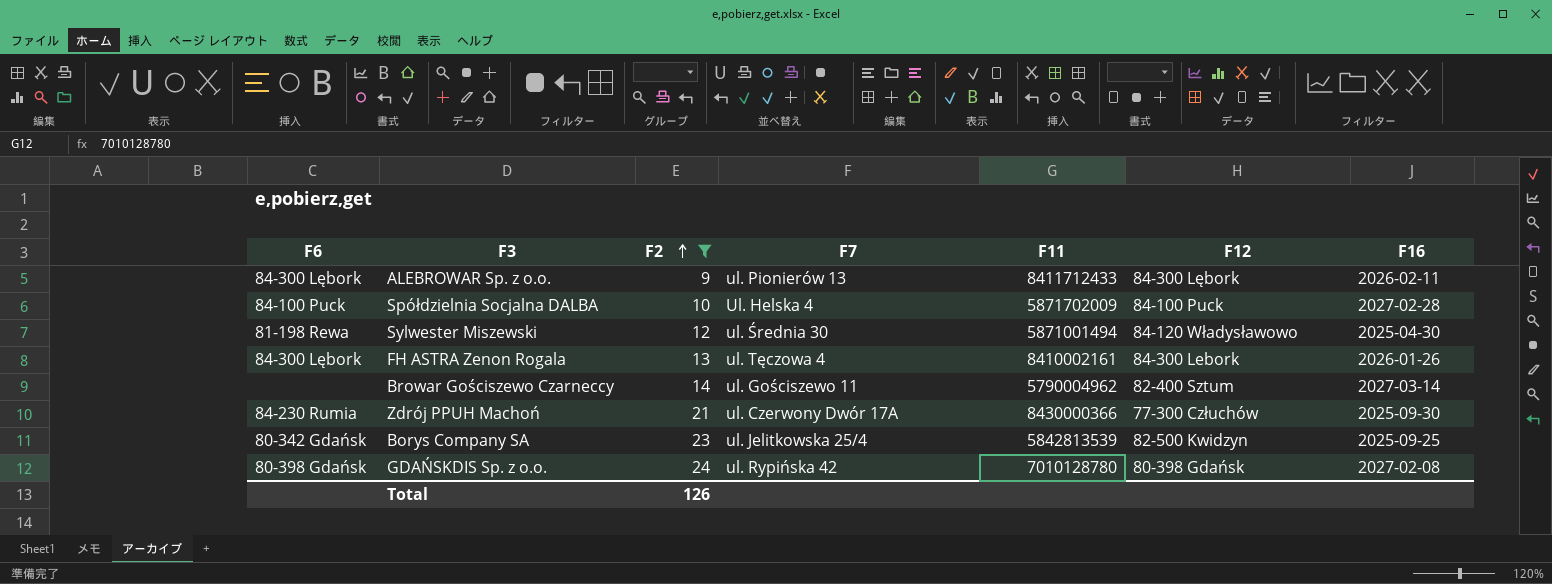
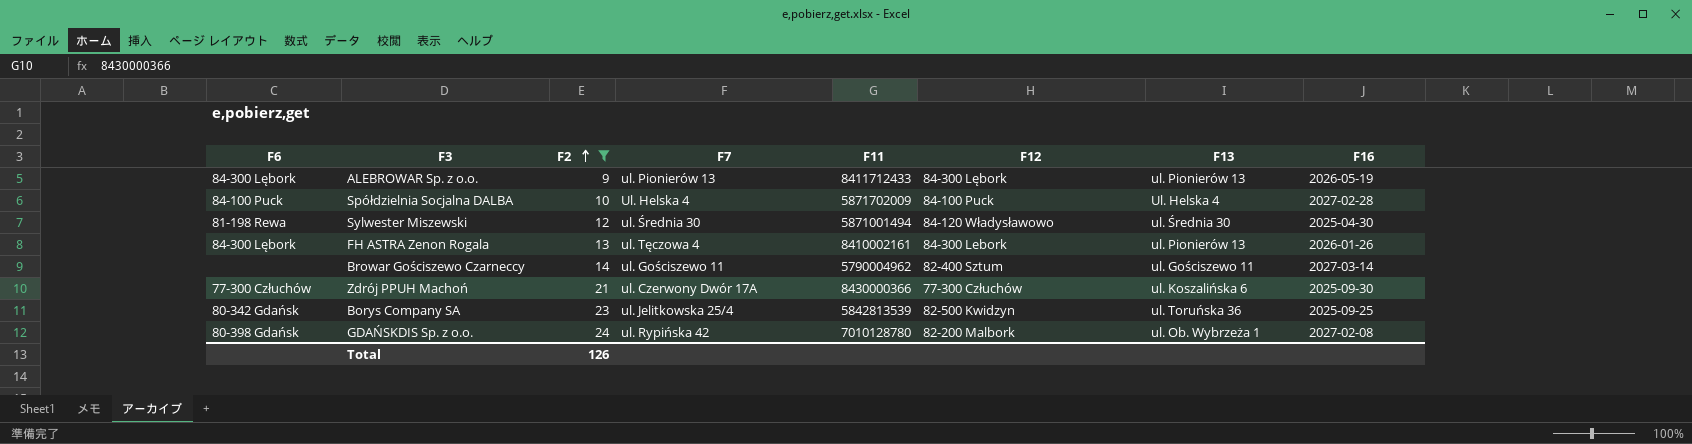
column F13 | position: none -> 7
ALEBROWAR Sp. z o.o. | F16: 2026-02-11 -> 2026-05-19
Zdrój PPUH Machoń | F6: 84-230 Rumia -> 77-300 Człuchów
GDAŃSKDIS Sp. z o.o. | F12: 80-398 Gdańsk -> 82-200 Malbork

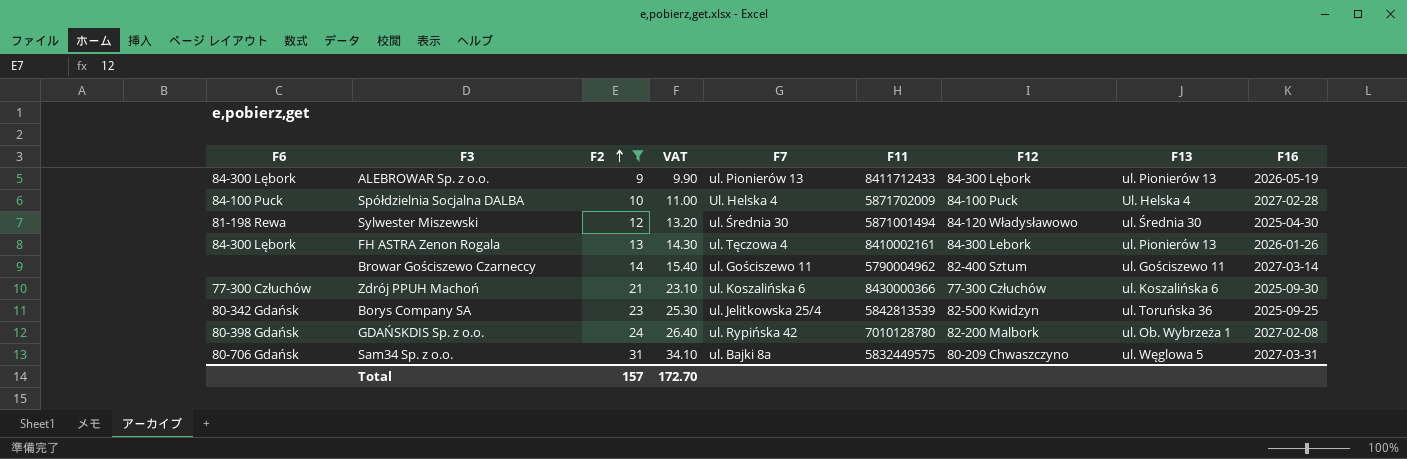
column VAT | formula: none -> [F2] * 1.1
Zdrój PPUH Machoń | F7: ul. Czerwony Dwór 17A -> ul. Koszalińska 6
row Sam34 Sp. z o.o.: none -> 80-706 Gdańsk | 31 | 34.10 | ul. Bajki 8a | 5832449575 | 80-209 Chwaszczyno | ul. Węglowa 5 | 2027-03-31
Total | F2: 126 -> 157

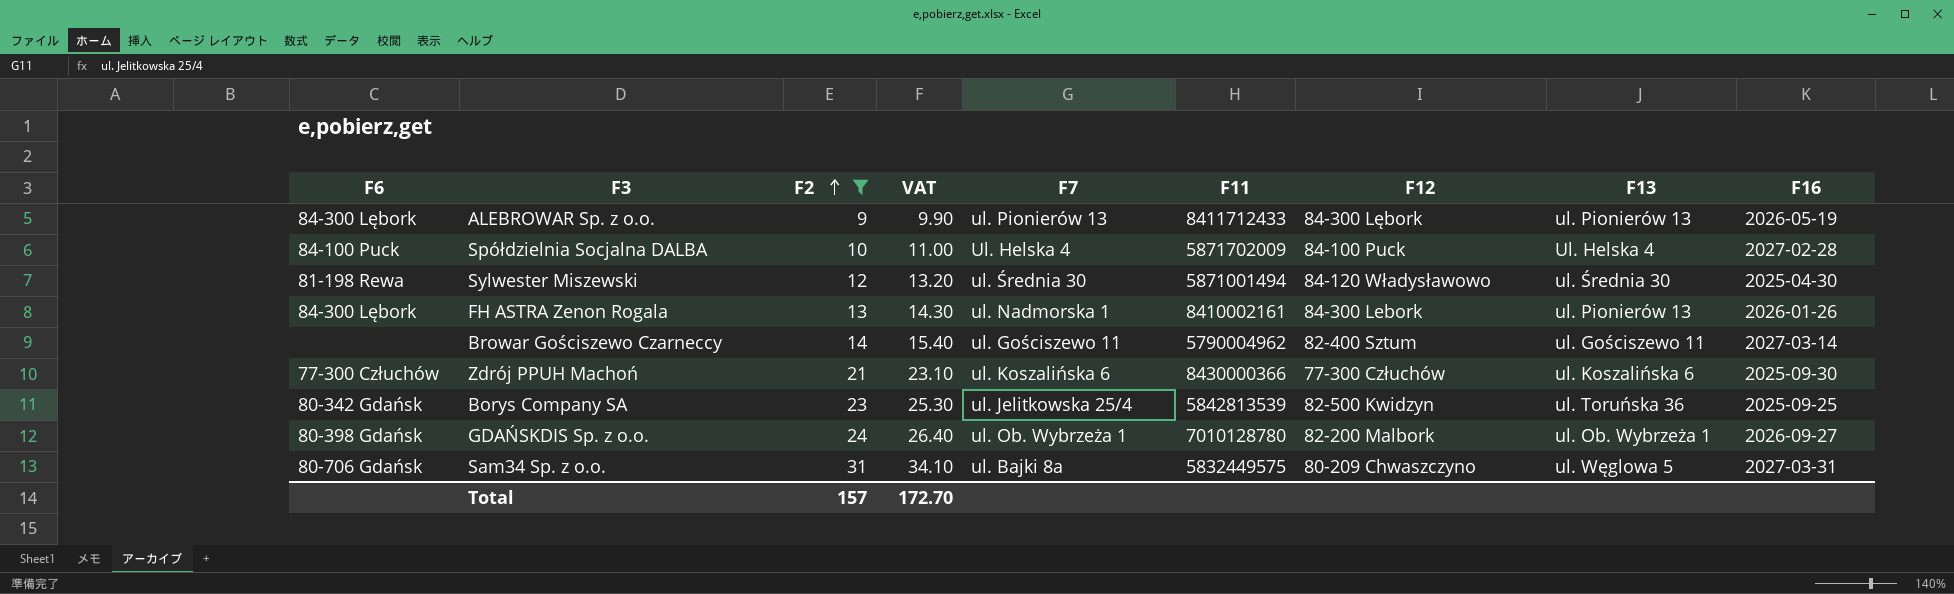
FH ASTRA Zenon Rogala | F7: ul. Tęczowa 4 -> ul. Nadmorska 1
GDAŃSKDIS Sp. z o.o. | F7: ul. Rypińska 42 -> ul. Ob. Wybrzeża 1
GDAŃSKDIS Sp. z o.o. | F16: 2027-02-08 -> 2026-09-27

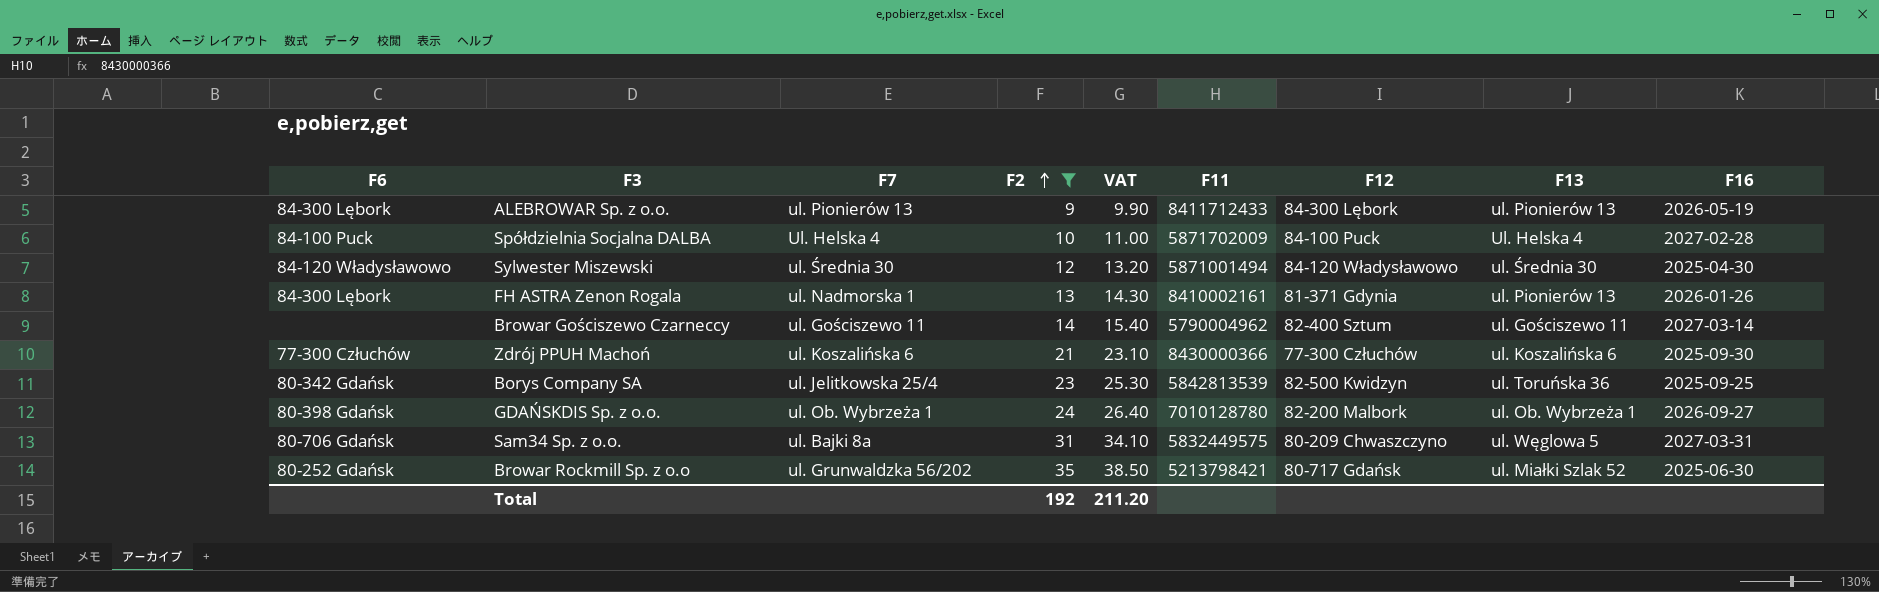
column F7 | position: 5 -> 3
Sylwester Miszewski | F6: 81-198 Rewa -> 84-120 Władysławowo
FH ASTRA Zenon Rogala | F12: 84-300 Lebork -> 81-371 Gdynia
row Browar Rockmill Sp. z o.o: none -> 80-252 Gdańsk | ul. Grunwaldzka 56/202 | 35 | 38.50 | 5213798421 | 80-717 Gdańsk | ul. Miałki Szlak 52 | 2025-06-30
Total | F2: 157 -> 192
Total | VAT: 172.70 -> 211.20

